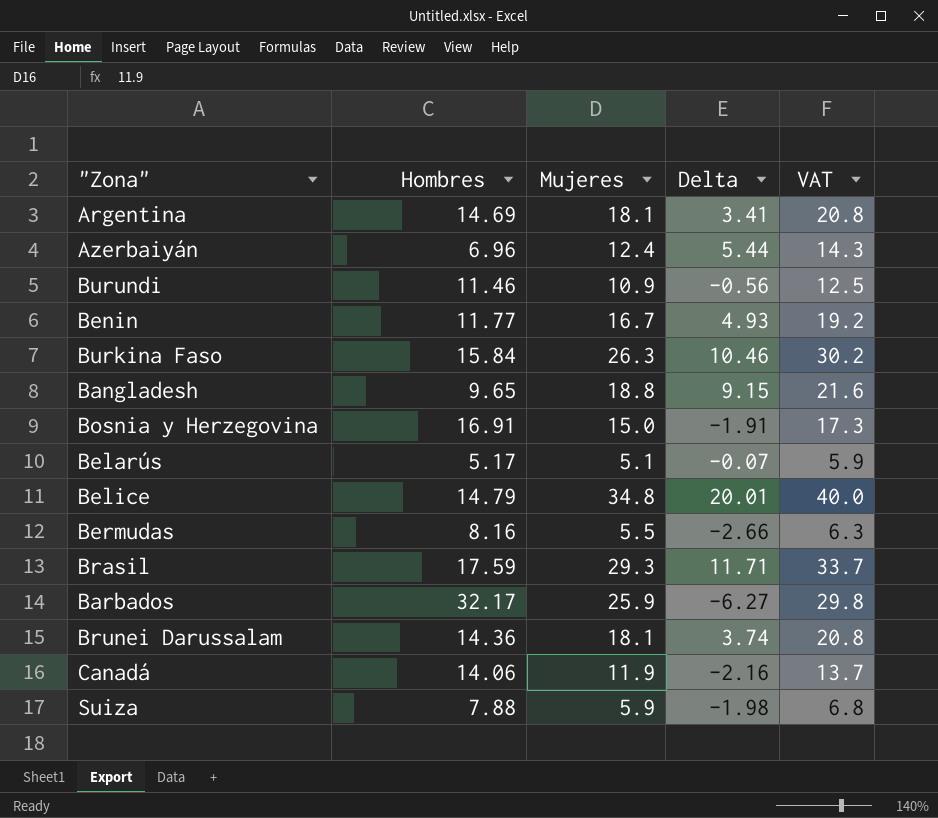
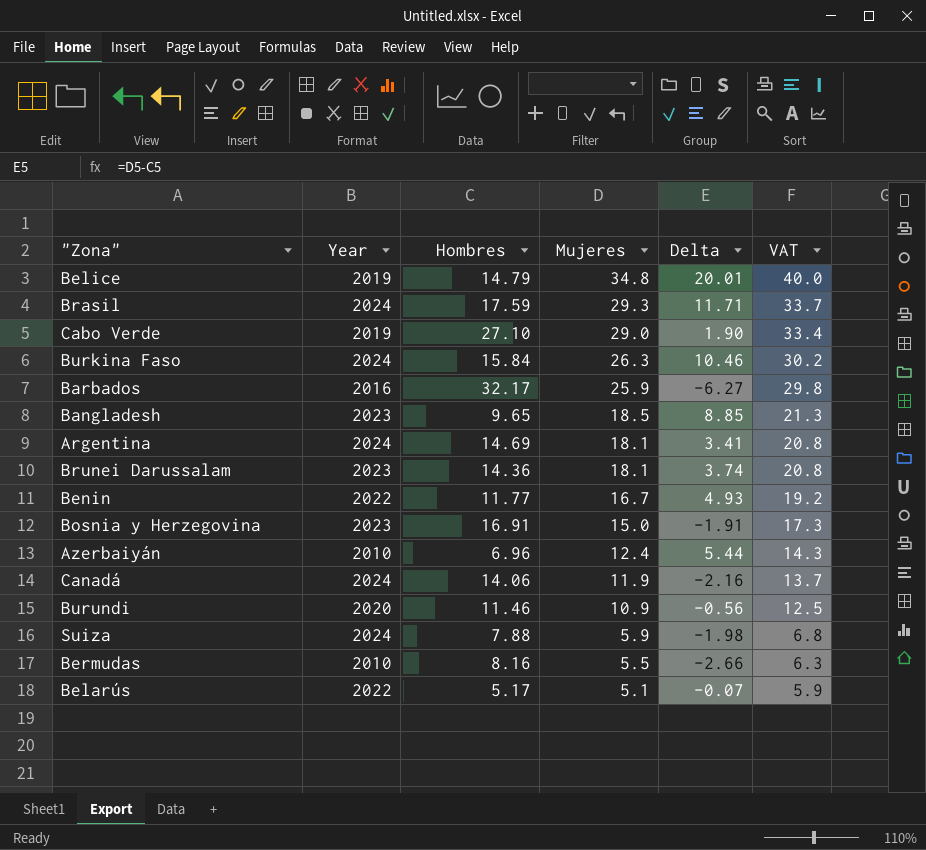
row order: none -> Mujeres descending
column Year | position: none -> 2
row Cabo Verde: none -> 2019 | 27.10 | 29.0 | 1.90 | 33.4
Bangladesh | Mujeres: 18.8 -> 18.5
Bangladesh | Delta: 9.15 -> 8.85
Bangladesh | VAT: 21.6 -> 21.3

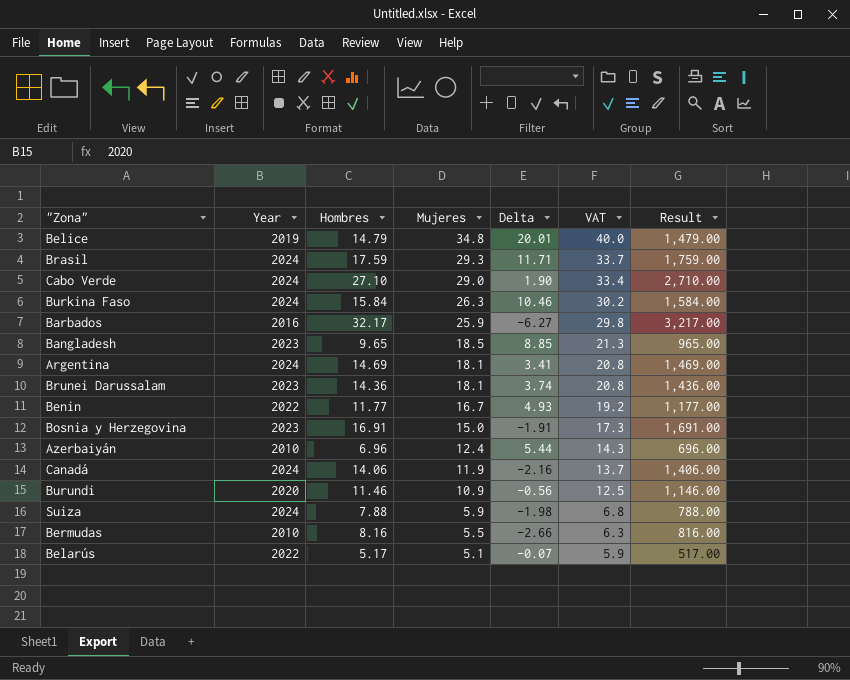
column Result | formula: none -> [Hombres] * 100
Cabo Verde | Year: 2019 -> 2024

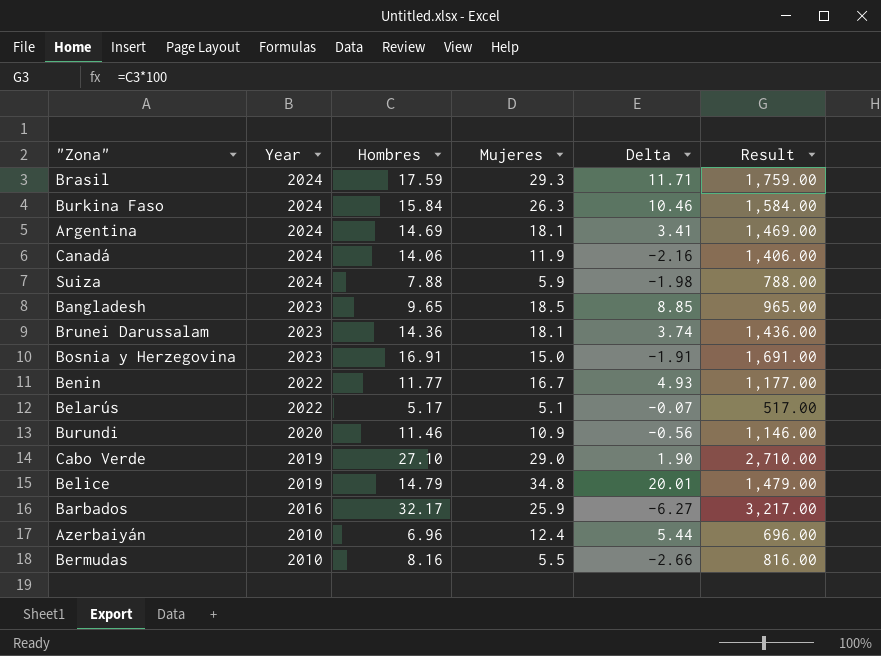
row order: Mujeres descending -> Year descending
column VAT | formula: [Mujeres] * 1.15 -> none
Cabo Verde | Year: 2024 -> 2019

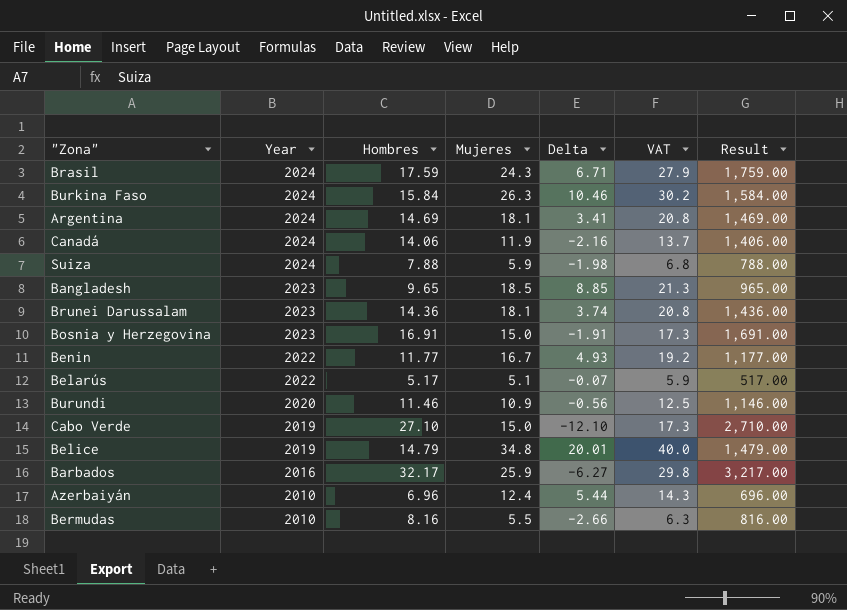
column VAT | formula: none -> [Mujeres] * 1.15
Brasil | Mujeres: 29.3 -> 24.3
Brasil | Delta: 11.71 -> 6.71
Cabo Verde | Mujeres: 29.0 -> 15.0
Cabo Verde | Delta: 1.90 -> -12.10

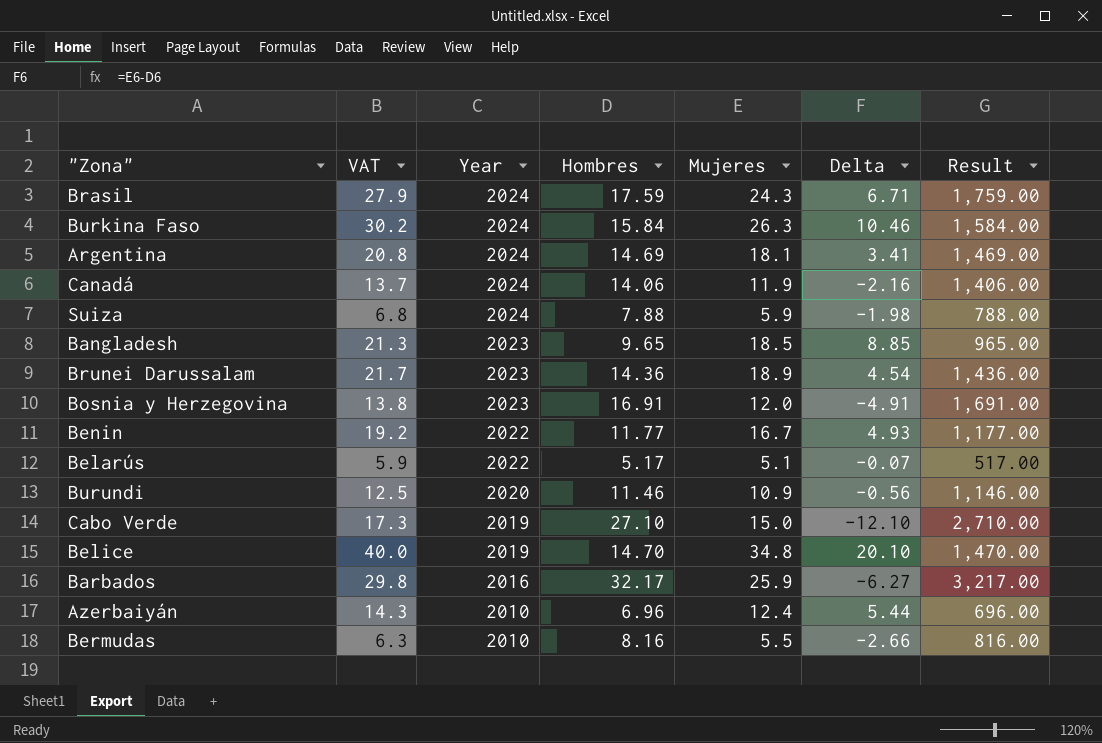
column VAT | position: 6 -> 2
Brunei Darussalam | VAT: 20.8 -> 21.7
Brunei Darussalam | Mujeres: 18.1 -> 18.9
Brunei Darussalam | Delta: 3.74 -> 4.54
Bosnia y Herzegovina | VAT: 17.3 -> 13.8
Bosnia y Herzegovina | Mujeres: 15.0 -> 12.0
Bosnia y Herzegovina | Delta: -1.91 -> -4.91
Belice | Hombres: 14.79 -> 14.70
Belice | Delta: 20.01 -> 20.10
Belice | Result: 1,479.00 -> 1,470.00

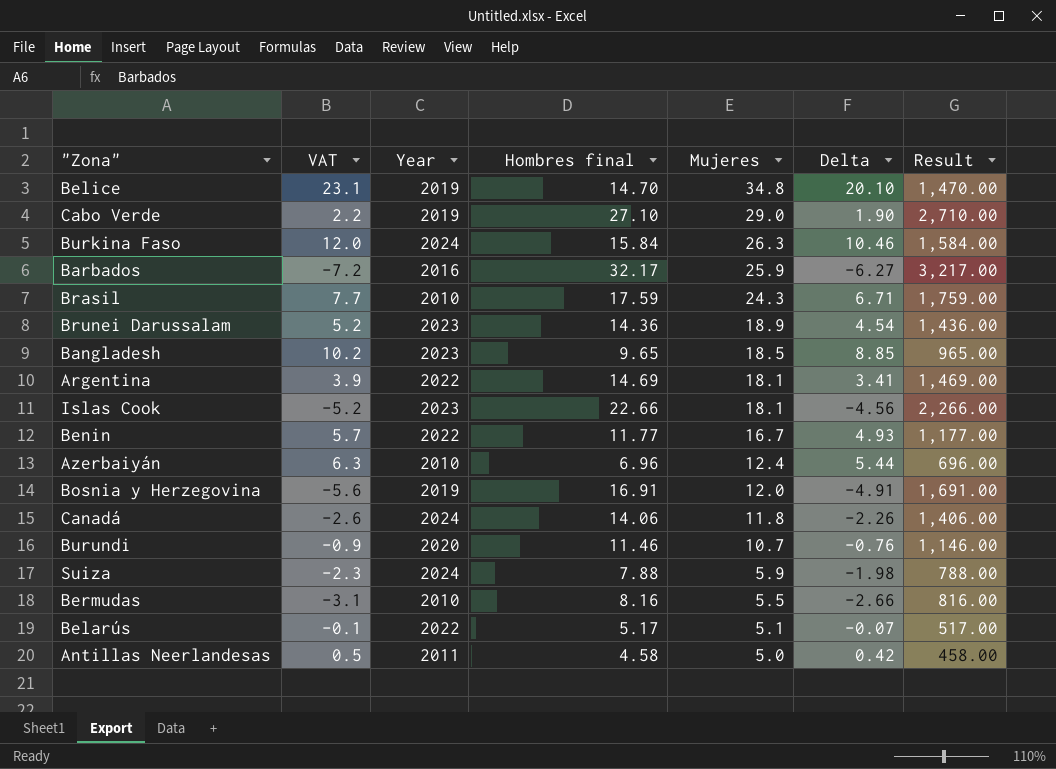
row order: Year descending -> Mujeres descending
column VAT | formula: [Mujeres] * 1.15 -> [Delta] * 1.15
column name: Hombres -> Hombres final
Cabo Verde | Mujeres: 15.0 -> 29.0
Cabo Verde | Delta: -12.10 -> 1.90
Brasil | Year: 2024 -> 2010
Argentina | Year: 2024 -> 2022
row Islas Cook: none -> -5.2 | 2023 | 22.66 | 18.1 | -4.56 | 2,266.00
Bosnia y Herzegovina | Year: 2023 -> 2019
Canadá | Mujeres: 11.9 -> 11.8
Canadá | Delta: -2.16 -> -2.26
Burundi | Mujeres: 10.9 -> 10.7
Burundi | Delta: -0.56 -> -0.76
row Antillas Neerlandesas: none -> 0.5 | 2011 | 4.58 | 5.0 | 0.42 | 458.00

